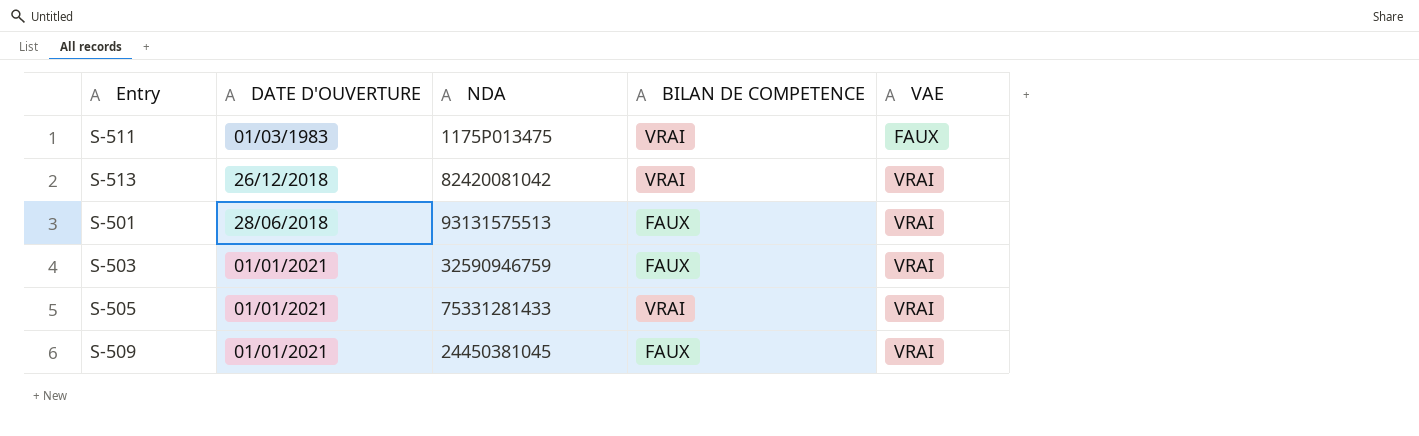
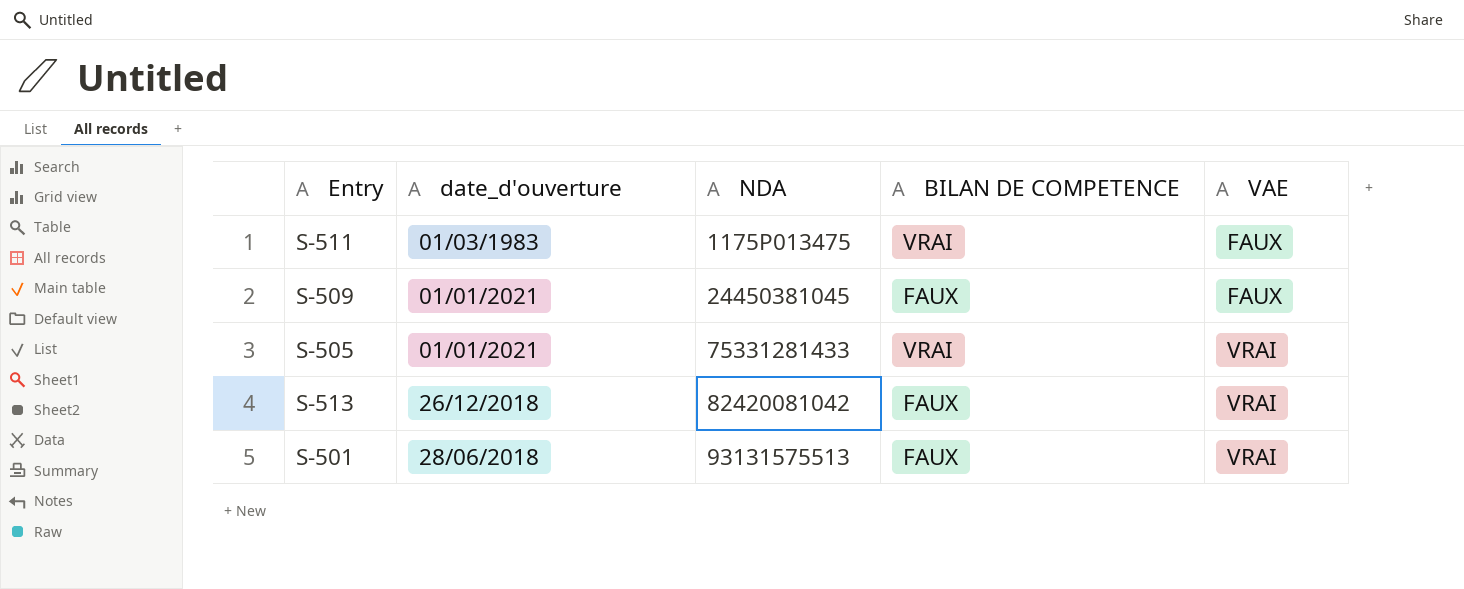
row order: VAE ascending -> NDA ascending
column name: DATE D'OUVERTURE -> date_d'ouverture
row S-503: 01/01/2021 | 32590946759 | FAUX | VRAI -> none
S-509 | VAE: VRAI -> FAUX
S-513 | BILAN DE COMPETENCE: VRAI -> FAUX

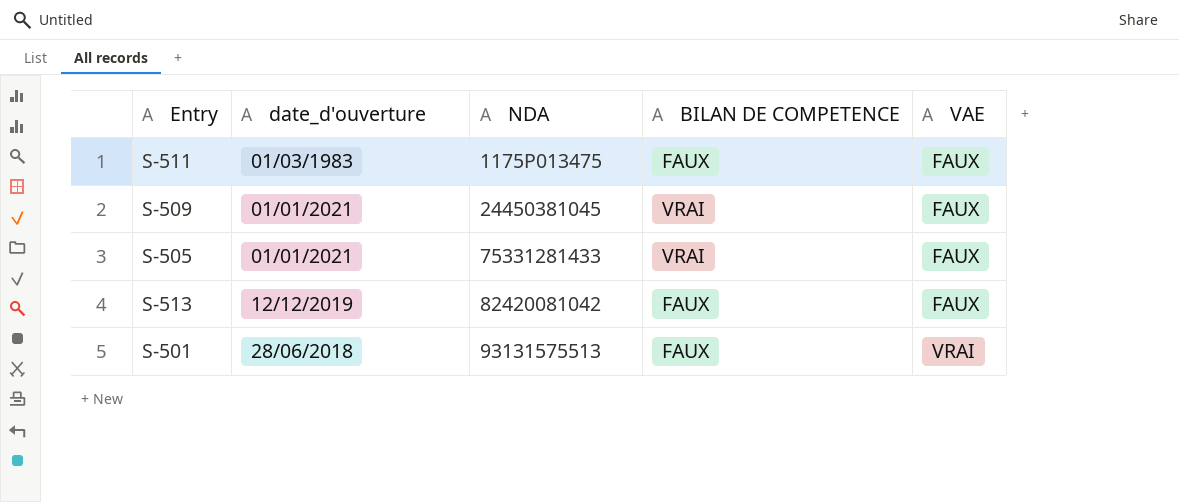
S-511 | BILAN DE COMPETENCE: VRAI -> FAUX
S-509 | BILAN DE COMPETENCE: FAUX -> VRAI
S-505 | VAE: VRAI -> FAUX
S-513 | date_d'ouverture: 26/12/2018 -> 12/12/2019
S-513 | VAE: VRAI -> FAUX

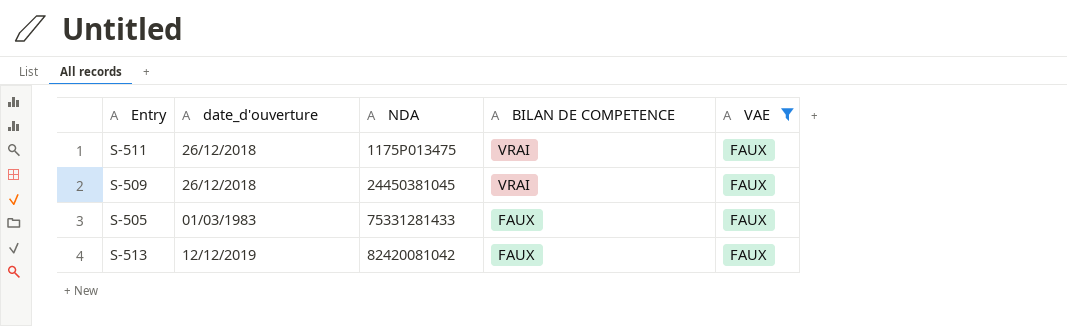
filter: none -> VAE = FAUX
S-511 | date_d'ouverture: 01/03/1983 -> 26/12/2018
S-511 | BILAN DE COMPETENCE: FAUX -> VRAI
S-509 | date_d'ouverture: 01/01/2021 -> 26/12/2018
S-505 | date_d'ouverture: 01/01/2021 -> 01/03/1983
S-505 | BILAN DE COMPETENCE: VRAI -> FAUX

